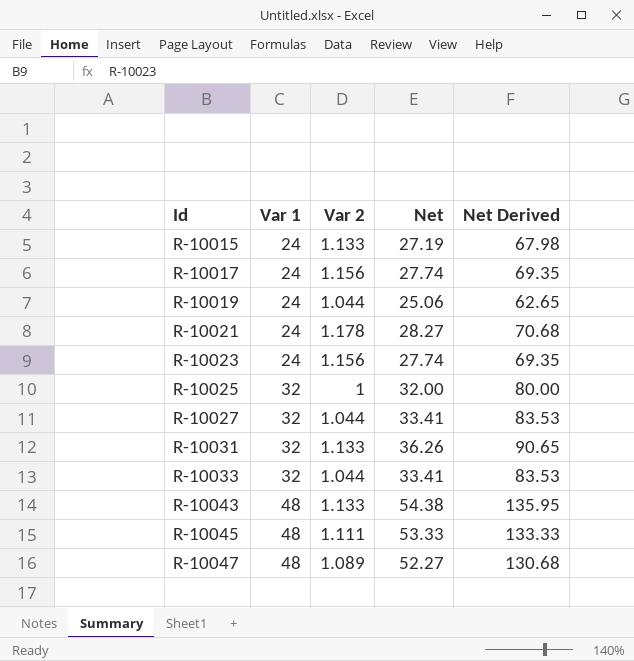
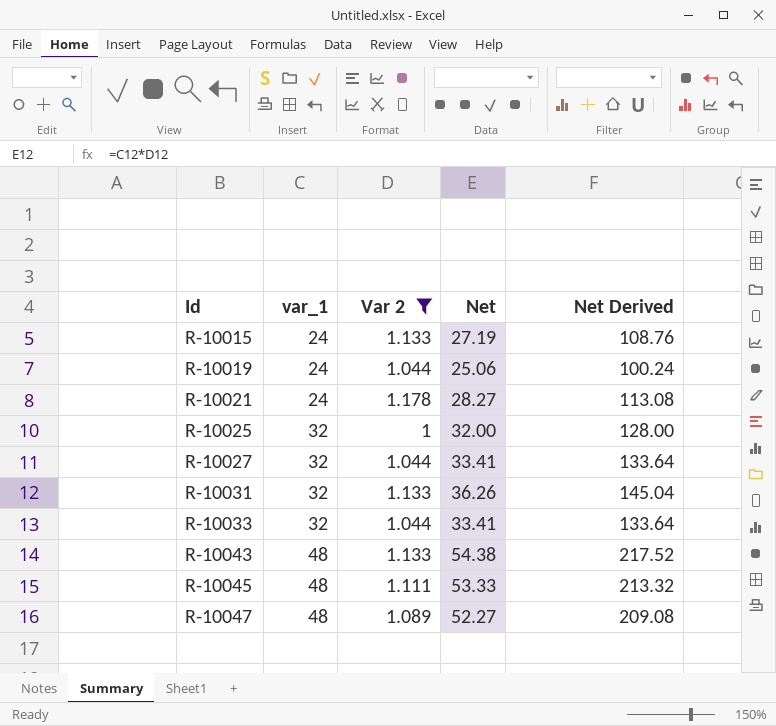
filter: none -> Var 2 != 1.156
column name: Var 1 -> var_1
column Net Derived | formula: [Net] * 2.5 -> [Net] * 4

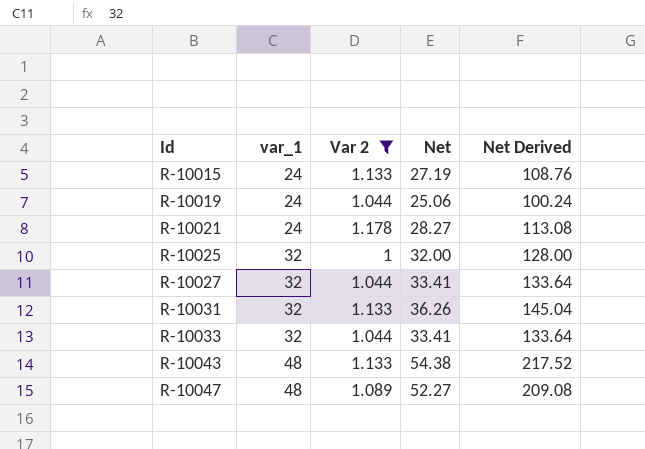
row R-10045: 48 | 1.111 | 53.33 | 213.32 -> none

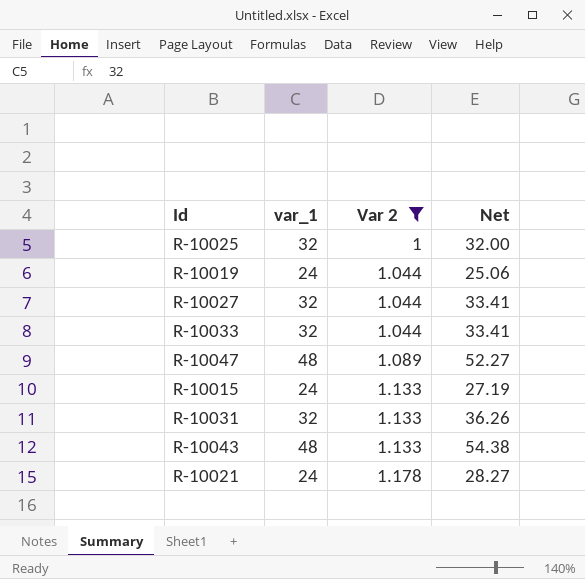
row order: Id ascending -> Var 2 ascending
column Net Derived | formula: [Net] * 4 -> none

